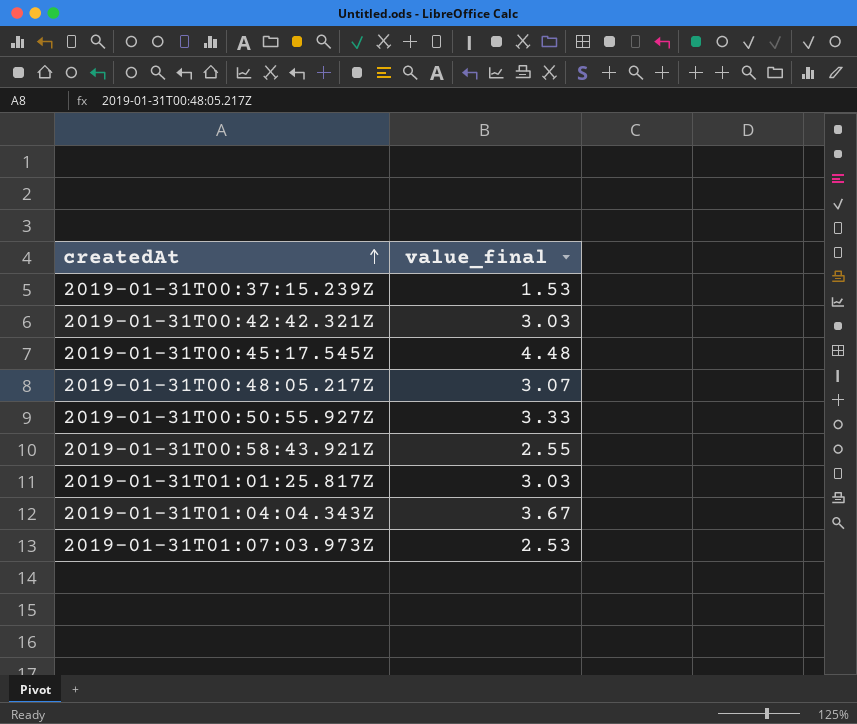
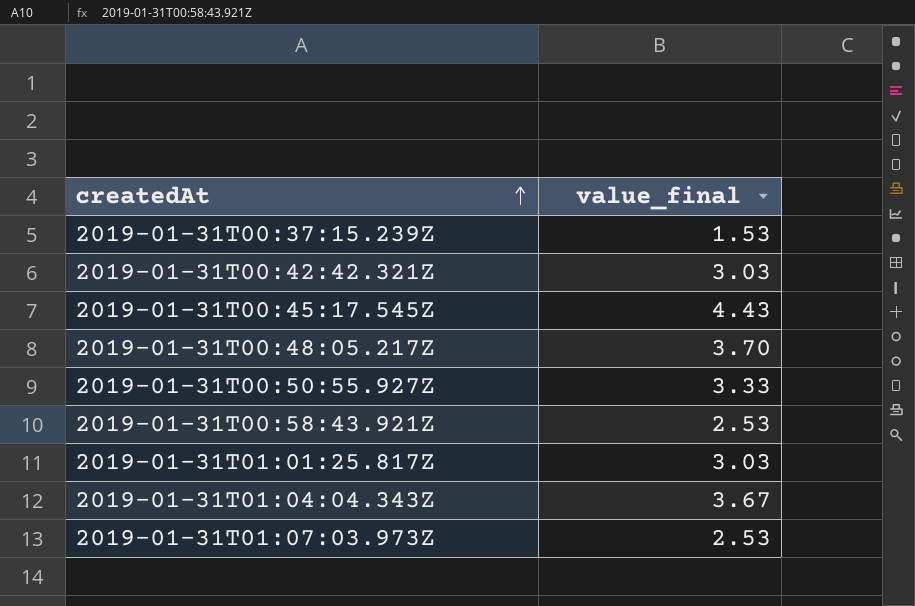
2019-01-31T00:45:17.545Z | value_final: 4.48 -> 4.43
2019-01-31T00:48:05.217Z | value_final: 3.07 -> 3.70
2019-01-31T00:58:43.921Z | value_final: 2.55 -> 2.53

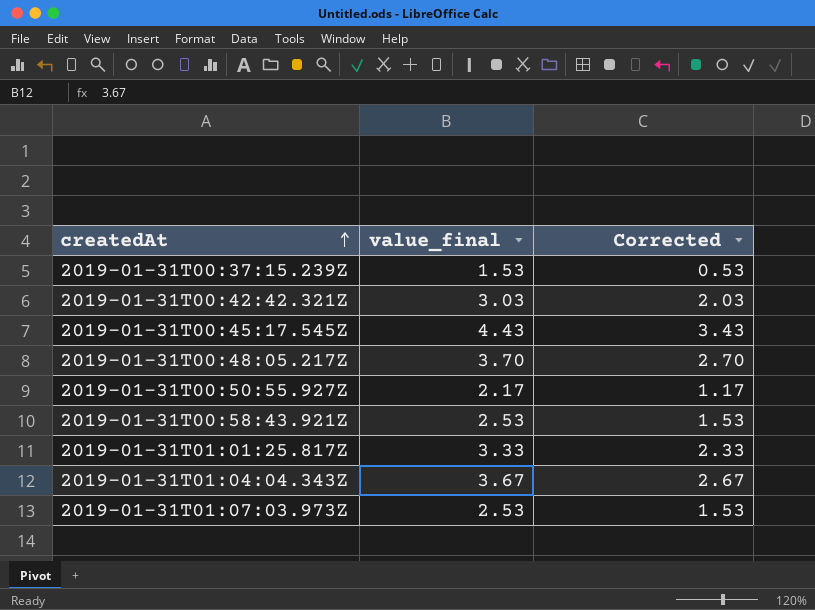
column Corrected | formula: none -> [value_final] - 1
2019-01-31T00:50:55.927Z | value_final: 3.33 -> 2.17
2019-01-31T01:01:25.817Z | value_final: 3.03 -> 3.33

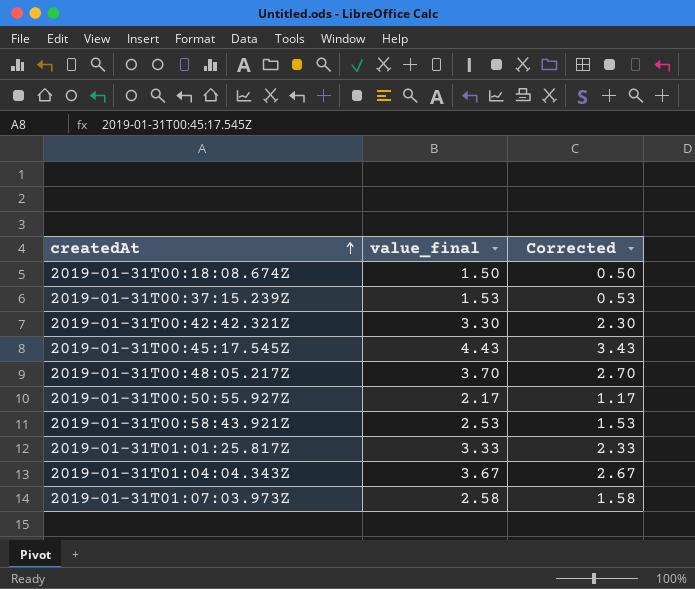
row 2019-01-31T00:18:08.674Z: none -> 1.50 | 0.50
2019-01-31T00:42:42.321Z | value_final: 3.03 -> 3.30
2019-01-31T00:42:42.321Z | Corrected: 2.03 -> 2.30
2019-01-31T01:07:03.973Z | value_final: 2.53 -> 2.58
2019-01-31T01:07:03.973Z | Corrected: 1.53 -> 1.58

